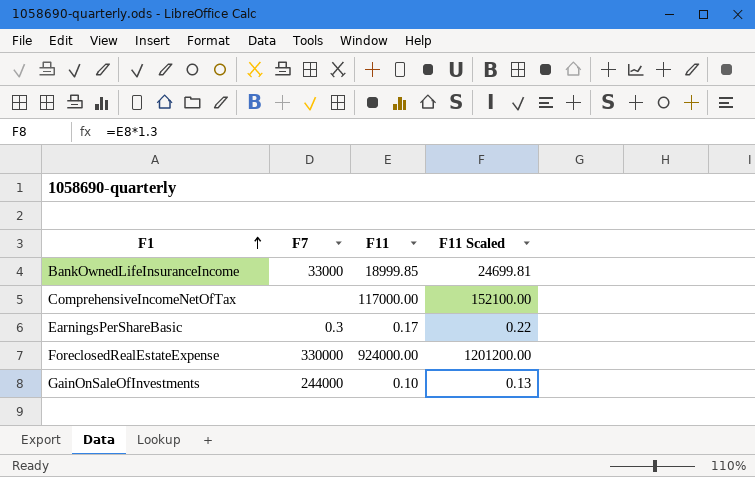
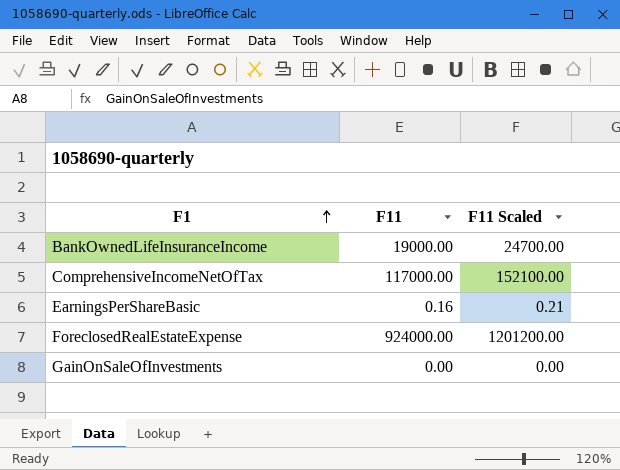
column F7 | position: 2 -> none
BankOwnedLifeInsuranceIncome | F11: 18999.85 -> 19000.00
BankOwnedLifeInsuranceIncome | F11 Scaled: 24699.81 -> 24700.00
EarningsPerShareBasic | F11: 0.17 -> 0.16
EarningsPerShareBasic | F11 Scaled: 0.22 -> 0.21
GainOnSaleOfInvestments | F11: 0.10 -> 0.00
GainOnSaleOfInvestments | F11 Scaled: 0.13 -> 0.00

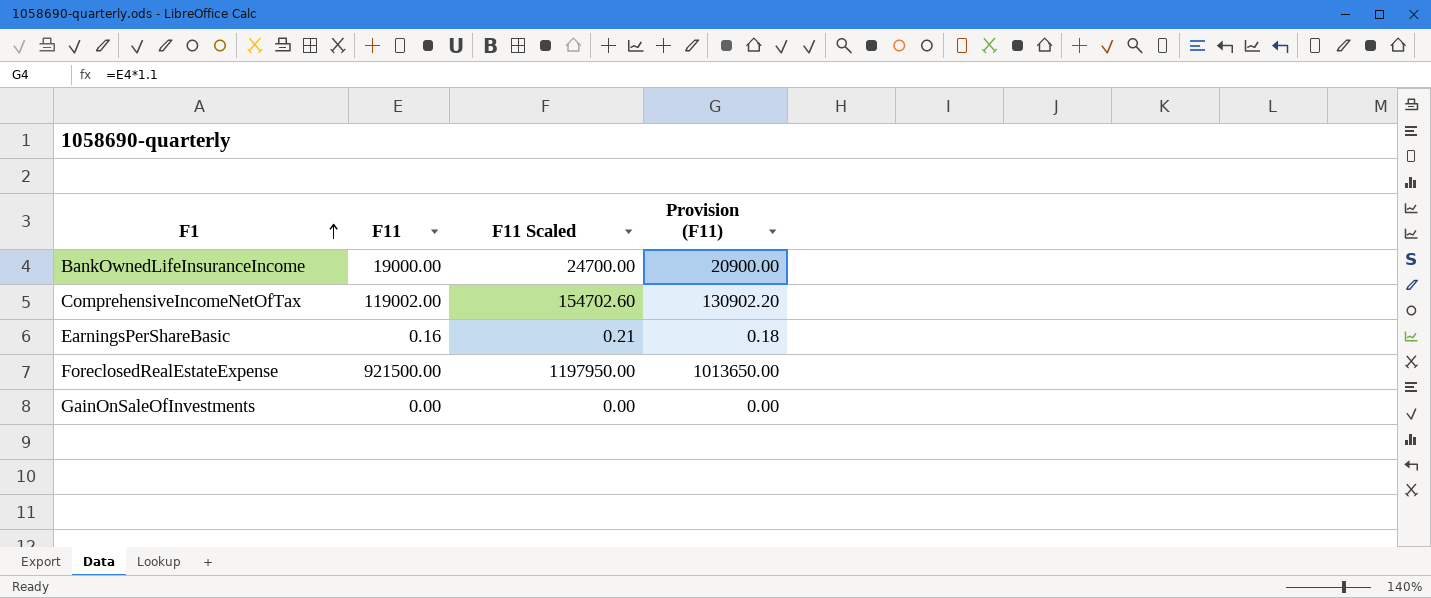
column Provision (F11) | formula: none -> [F11] * 1.1
ComprehensiveIncomeNetOfTax | F11: 117000.00 -> 119002.00
ComprehensiveIncomeNetOfTax | F11 Scaled: 152100.00 -> 154702.60
ForeclosedRealEstateExpense | F11: 924000.00 -> 921500.00
ForeclosedRealEstateExpense | F11 Scaled: 1201200.00 -> 1197950.00

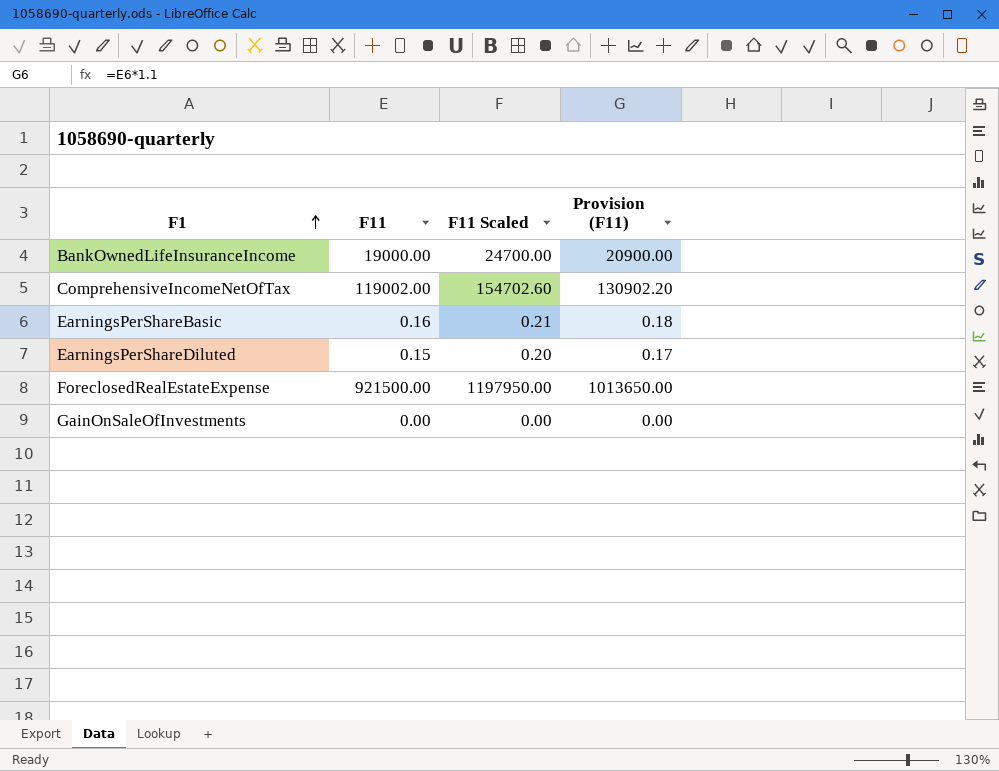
row EarningsPerShareDiluted: none -> 0.15 | 0.20 | 0.17

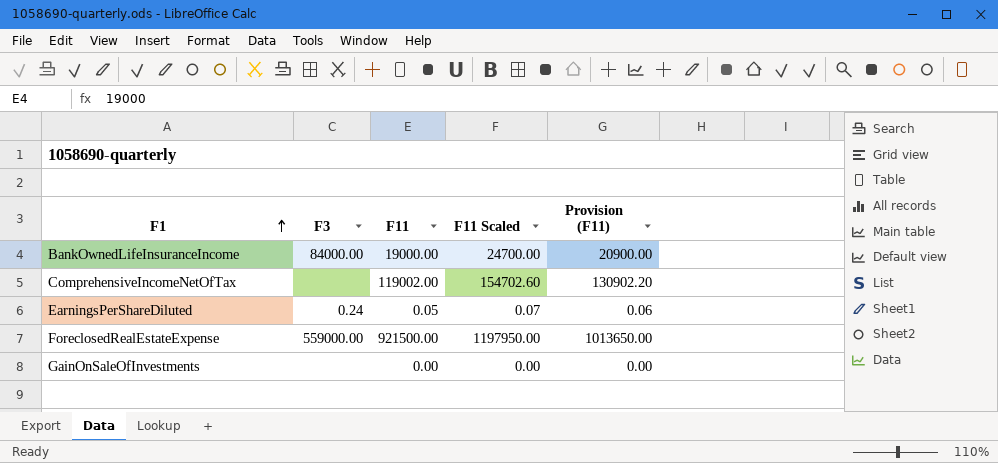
column F3 | position: none -> 2
row EarningsPerShareBasic: 0.16 | 0.21 | 0.18 -> none
EarningsPerShareDiluted | F11: 0.15 -> 0.05
EarningsPerShareDiluted | F11 Scaled: 0.20 -> 0.07
EarningsPerShareDiluted | Provision (F11): 0.17 -> 0.06

